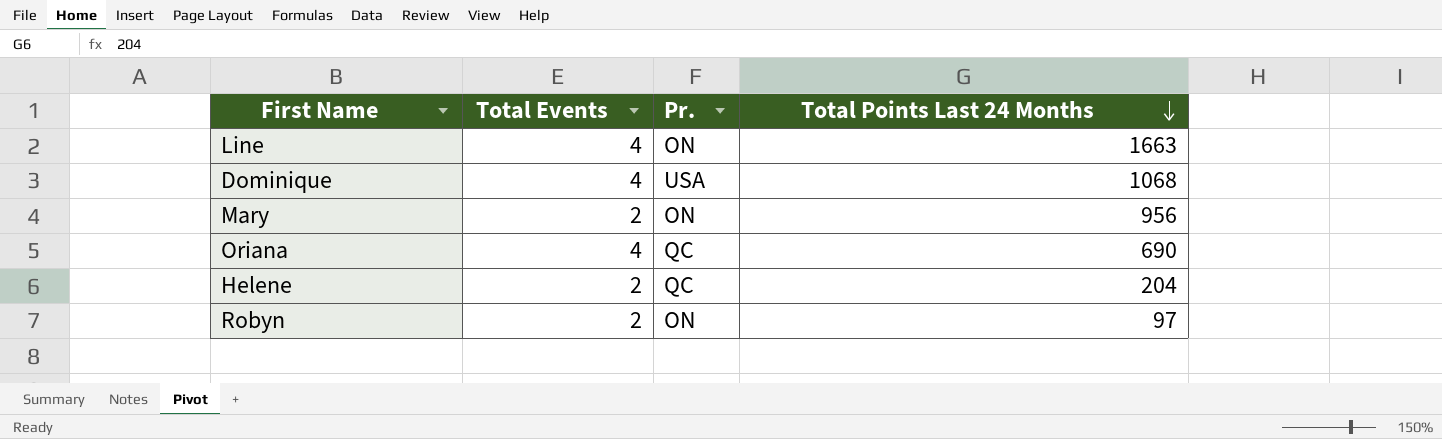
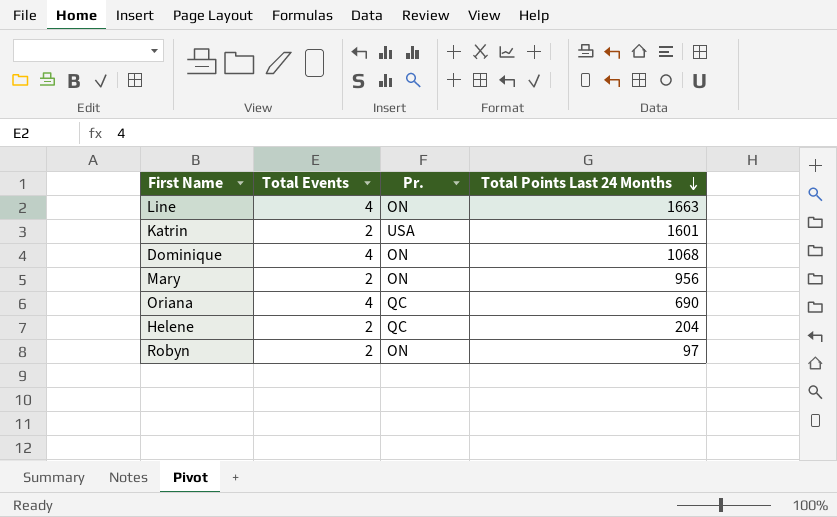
row Katrin: none -> 2 | USA | 1601
Dominique | Pr.: USA -> ON

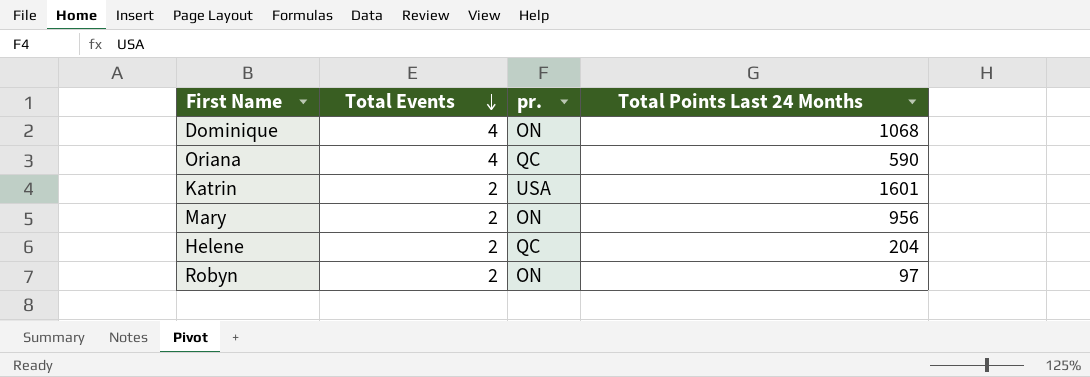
row order: Total Points Last 24 Months descending -> Total Events descending
column name: Pr. -> pr.
row Line: 4 | ON | 1663 -> none
Oriana | Total Points Last 24 Months: 690 -> 590

